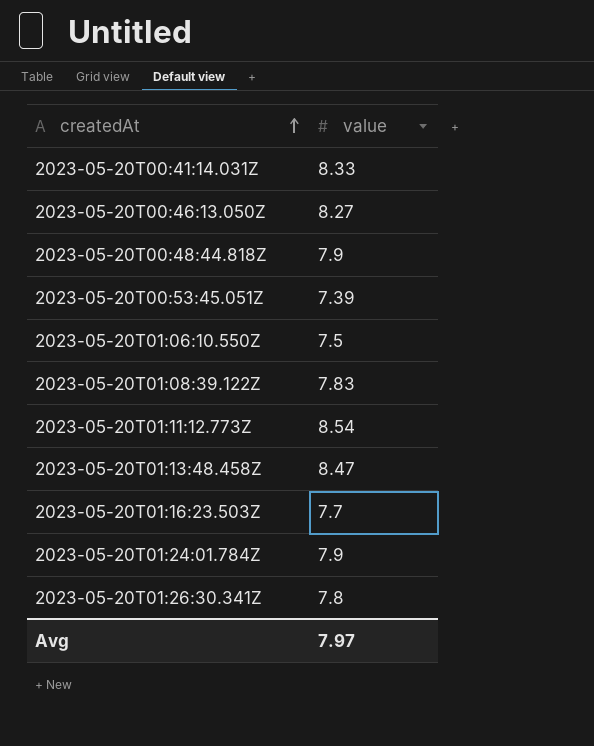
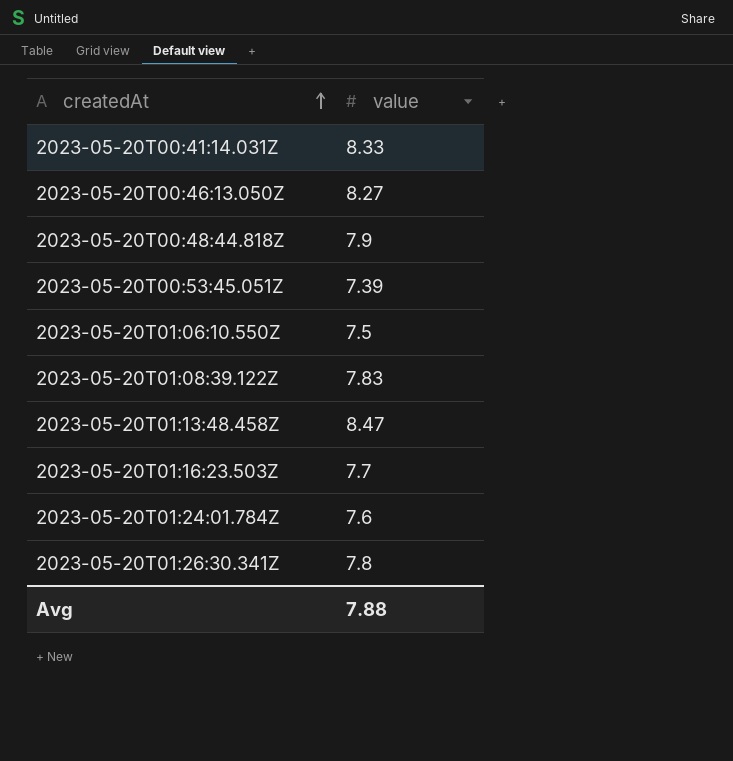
row 2023-05-20T01:11:12.773Z: 8.54 -> none
2023-05-20T01:24:01.784Z | value: 7.9 -> 7.6
Avg | value: 7.97 -> 7.88

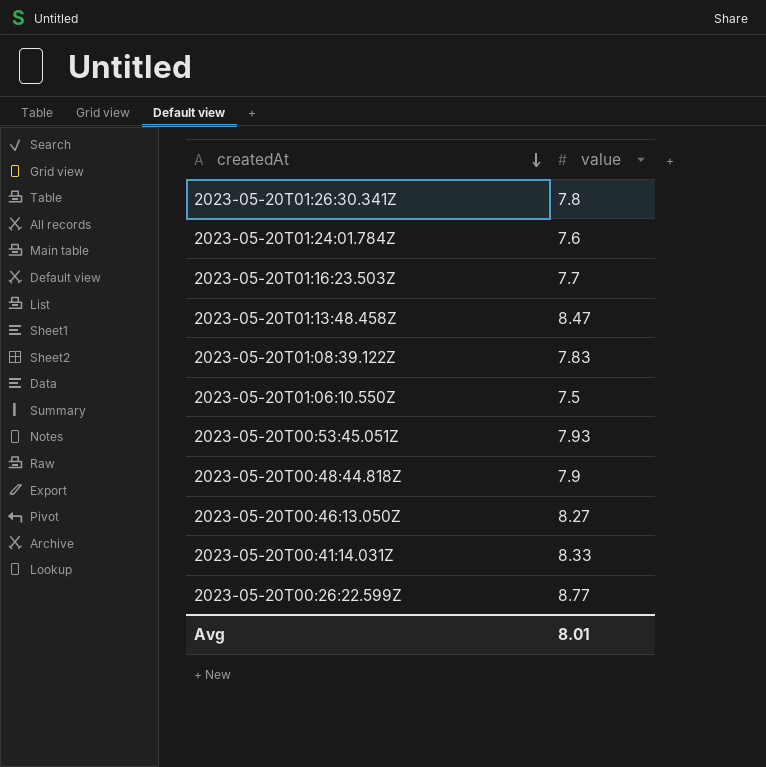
row order: createdAt ascending -> createdAt descending
2023-05-20T00:53:45.051Z | value: 7.39 -> 7.93
row 2023-05-20T00:26:22.599Z: none -> 8.77
Avg | value: 7.88 -> 8.01

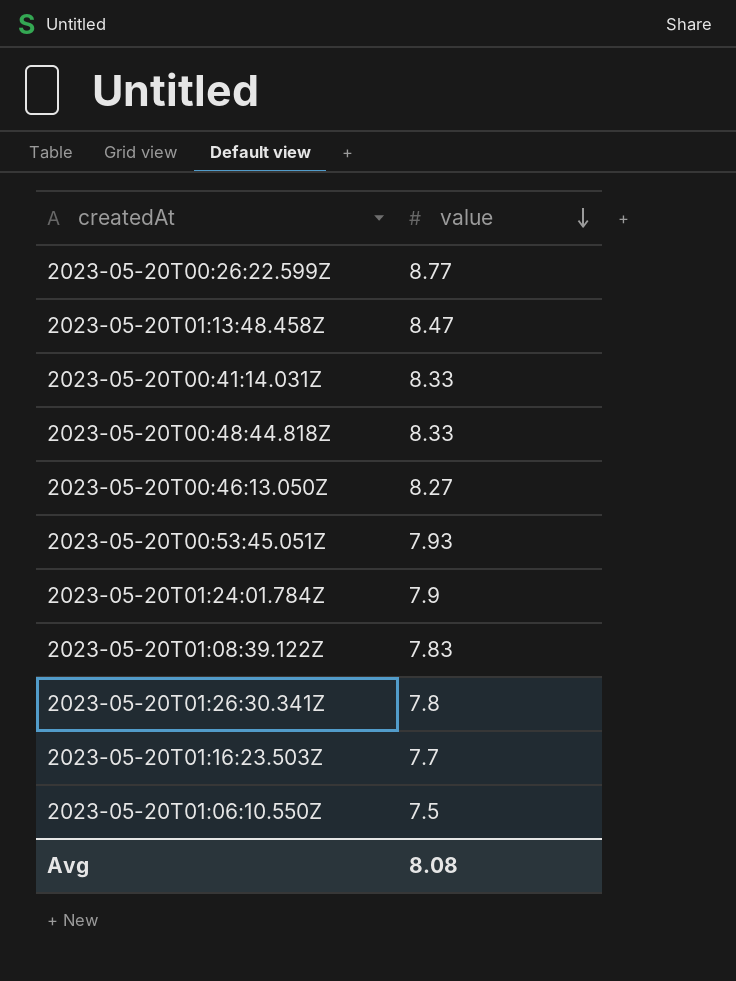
row order: createdAt descending -> value descending
2023-05-20T00:48:44.818Z | value: 7.9 -> 8.33
2023-05-20T01:24:01.784Z | value: 7.6 -> 7.9
Avg | value: 8.01 -> 8.08

